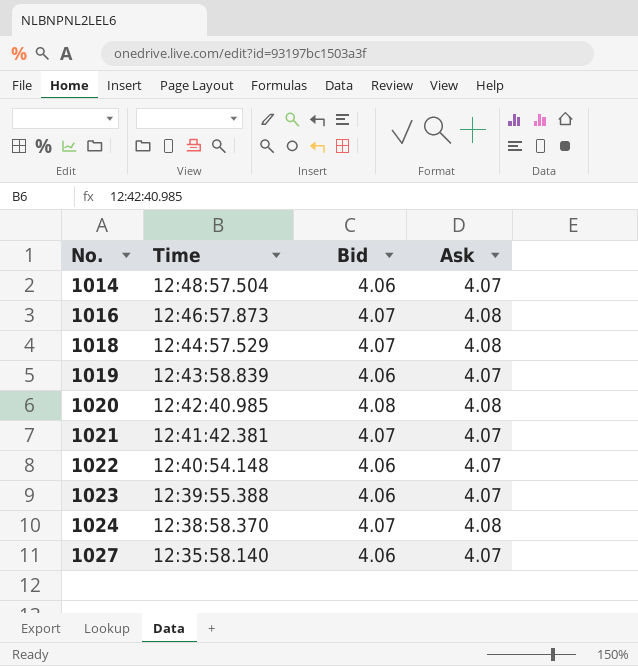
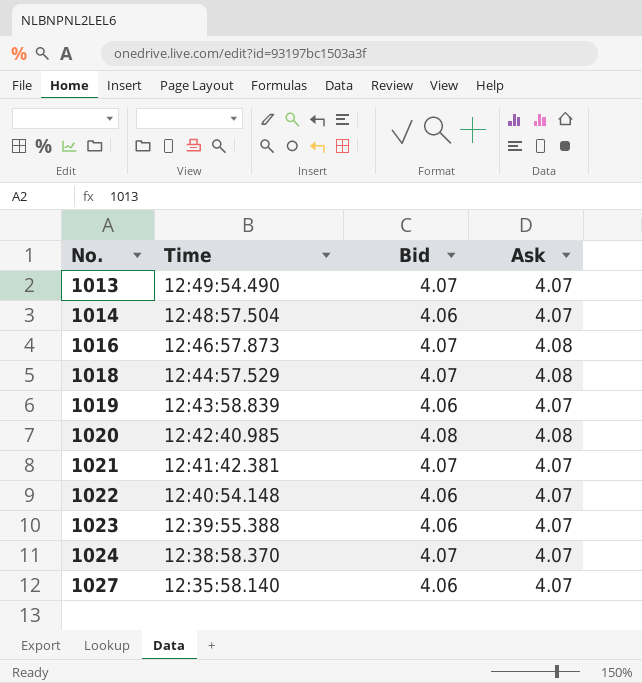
row 1013: none -> 12:49:54.490 | 4.07 | 4.07
1024 | Ask: 4.08 -> 4.07

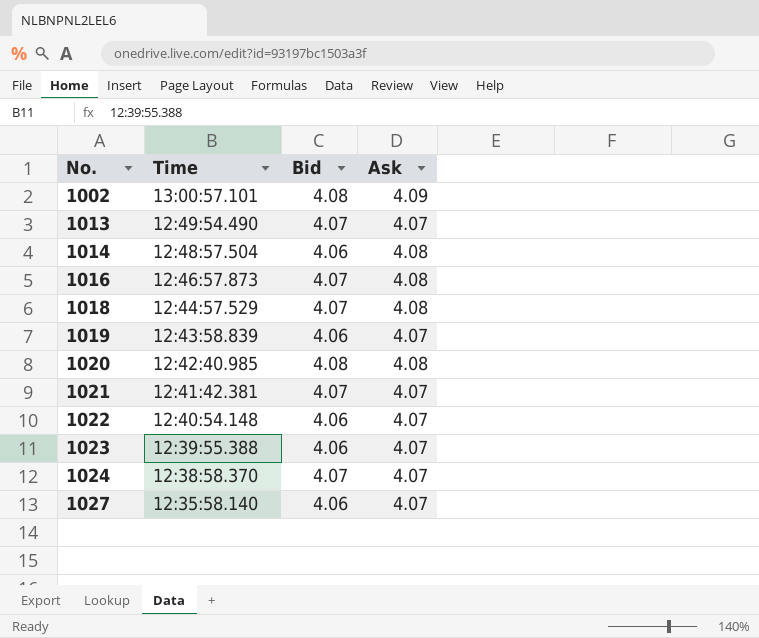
row 1002: none -> 13:00:57.101 | 4.08 | 4.09
1014 | Ask: 4.07 -> 4.08

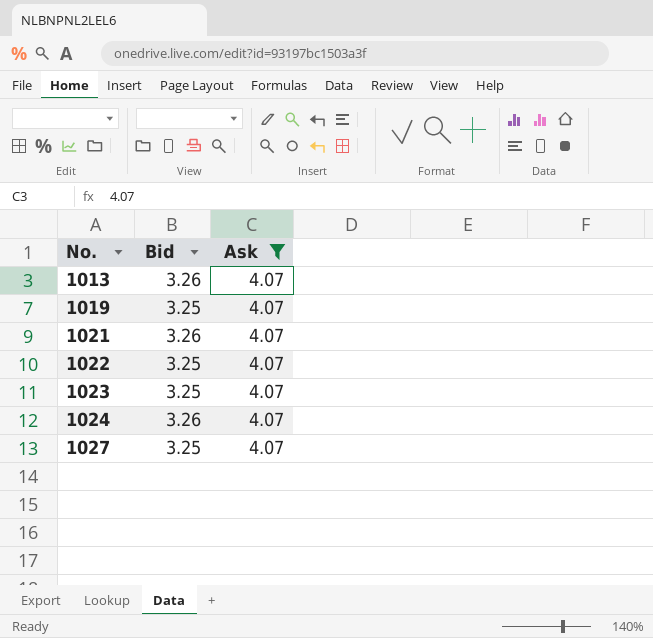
filter: none -> Ask = 4.07
column Time | position: 2 -> none
1013 | Bid: 4.07 -> 3.26
1019 | Bid: 4.06 -> 3.25
1021 | Bid: 4.07 -> 3.26
1022 | Bid: 4.06 -> 3.25
1023 | Bid: 4.06 -> 3.25
1024 | Bid: 4.07 -> 3.26
1027 | Bid: 4.06 -> 3.25

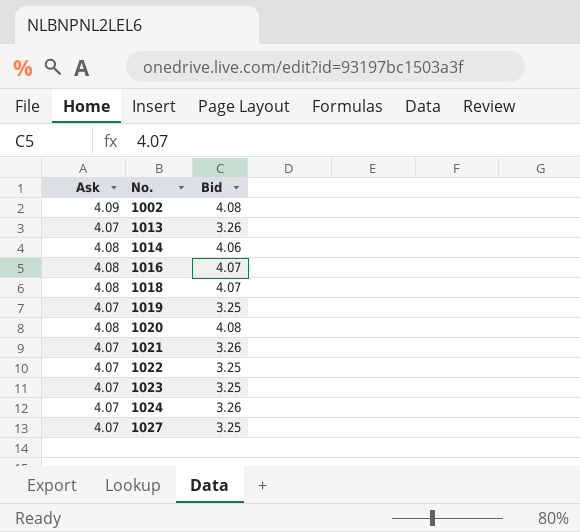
filter: Ask = 4.07 -> none
column Ask | position: 3 -> 1

